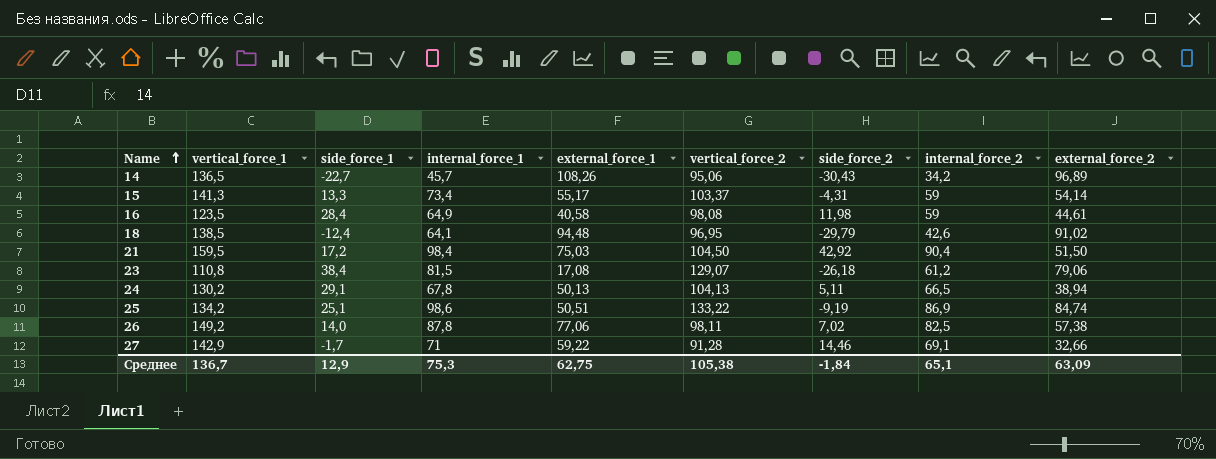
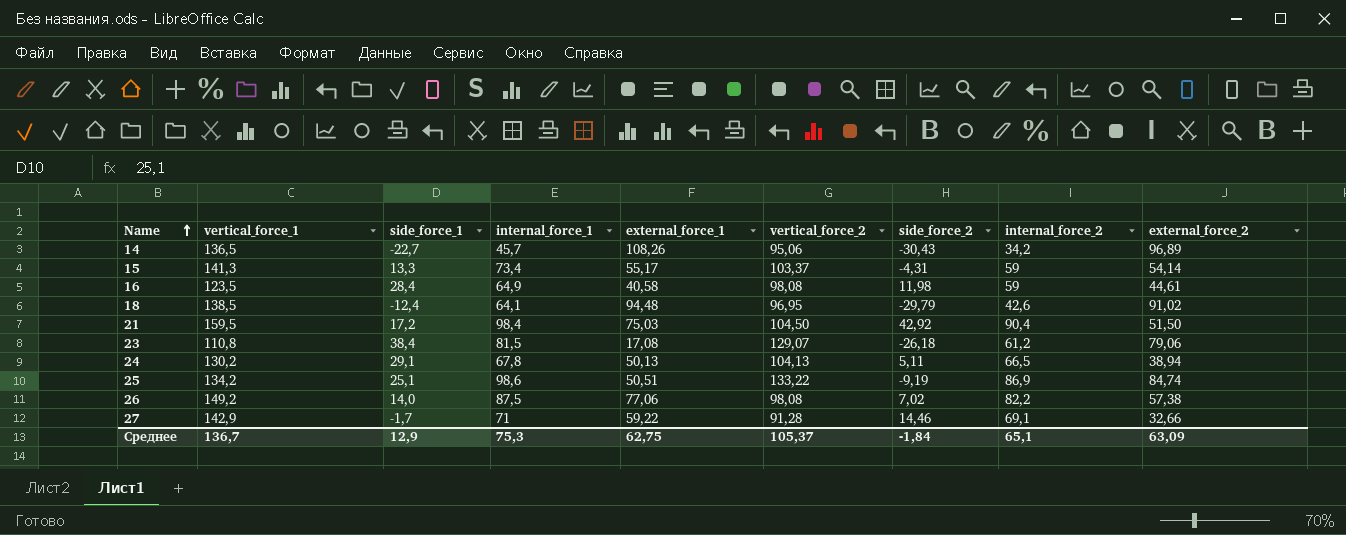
26 | internal_force_1: 87,8 -> 87,5
26 | vertical_force_2: 98,11 -> 98,08
26 | internal_force_2: 82,5 -> 82,2
Среднее | vertical_force_2: 105,38 -> 105,37

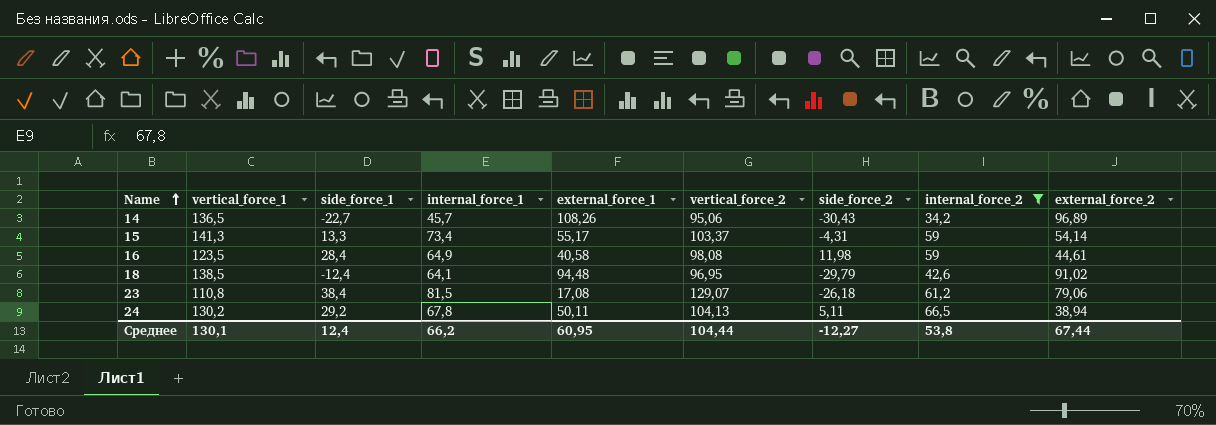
filter: none -> internal_force_2 <= 66,5
24 | side_force_1: 29,1 -> 29,2
24 | external_force_1: 50,13 -> 50,11
Среднее | vertical_force_1: 136,7 -> 130,1
Среднее | side_force_1: 12,9 -> 12,4
Среднее | internal_force_1: 75,3 -> 66,2
Среднее | external_force_1: 62,75 -> 60,95
Среднее | vertical_force_2: 105,37 -> 104,44
Среднее | side_force_2: -1,84 -> -12,27
Среднее | internal_force_2: 65,1 -> 53,8
Среднее | external_force_2: 63,09 -> 67,44

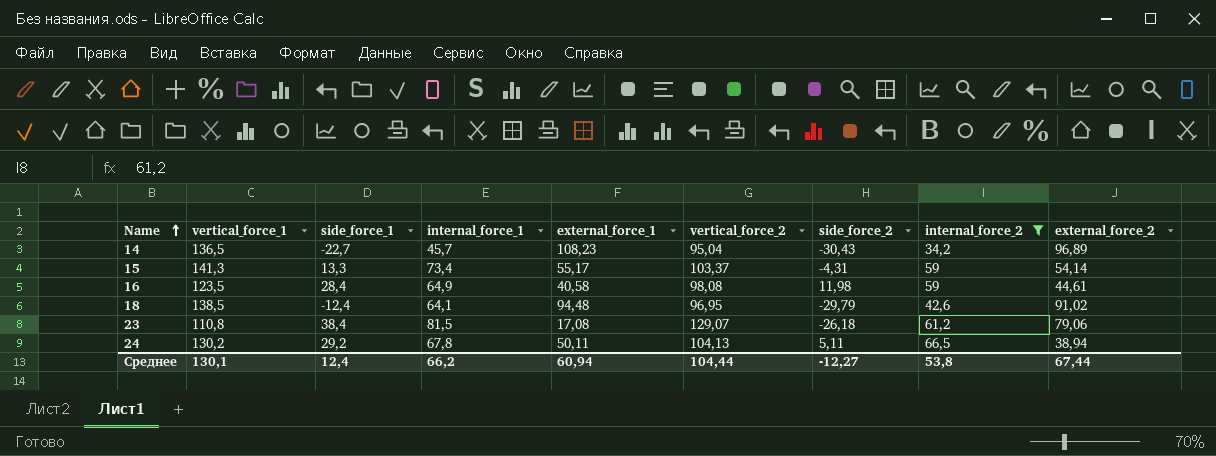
14 | external_force_1: 108,26 -> 108,23
14 | vertical_force_2: 95,06 -> 95,04
Среднее | external_force_1: 60,95 -> 60,94

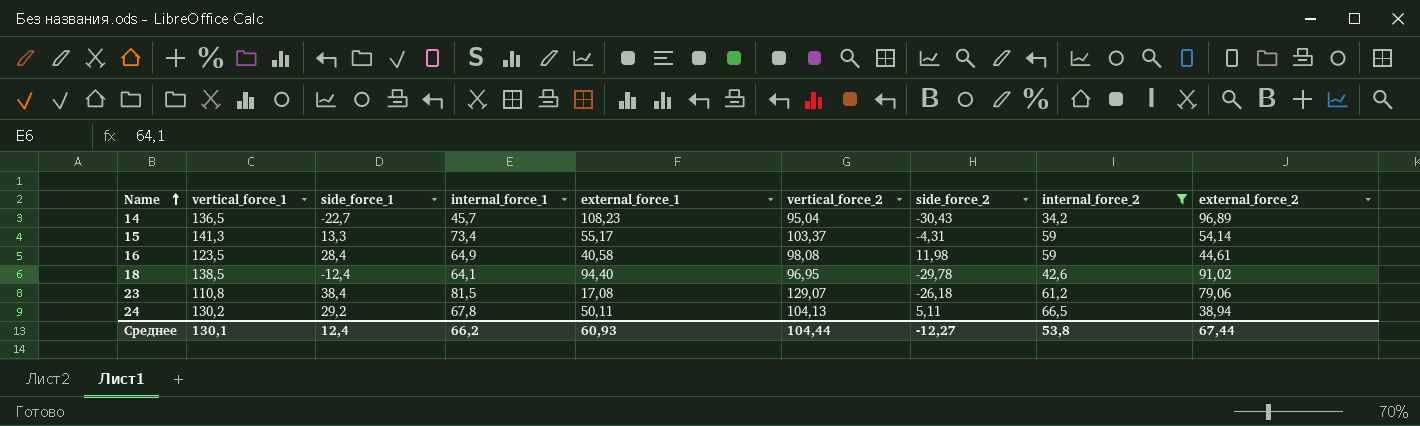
18 | external_force_1: 94,48 -> 94,40
18 | side_force_2: -29,79 -> -29,78
Среднее | external_force_1: 60,94 -> 60,93

